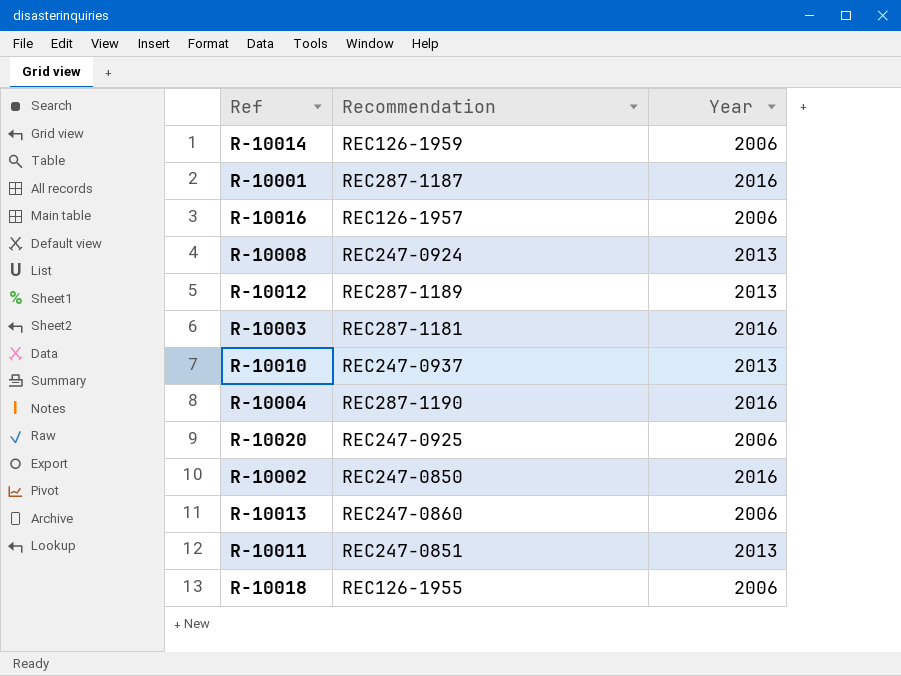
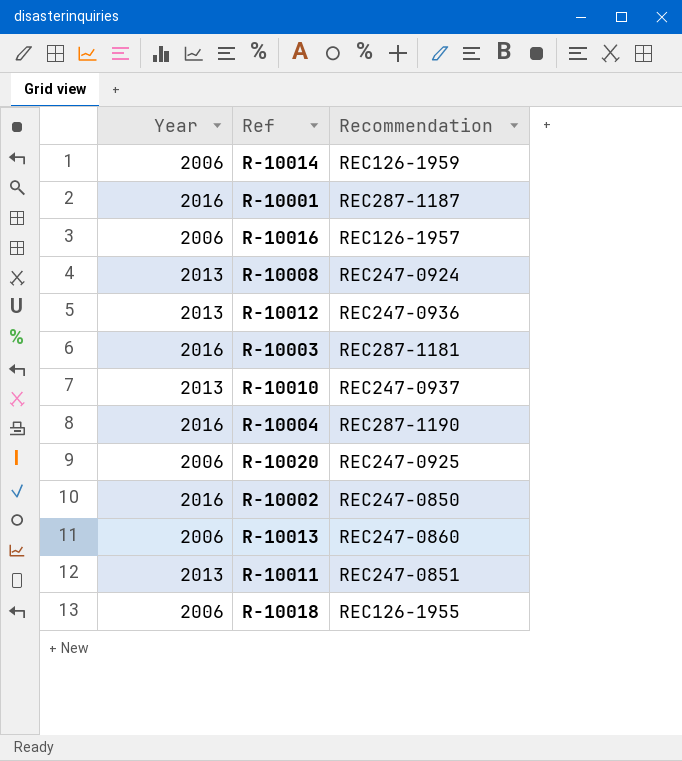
column Year | position: 3 -> 1
R-10012 | Recommendation: REC287-1189 -> REC247-0936

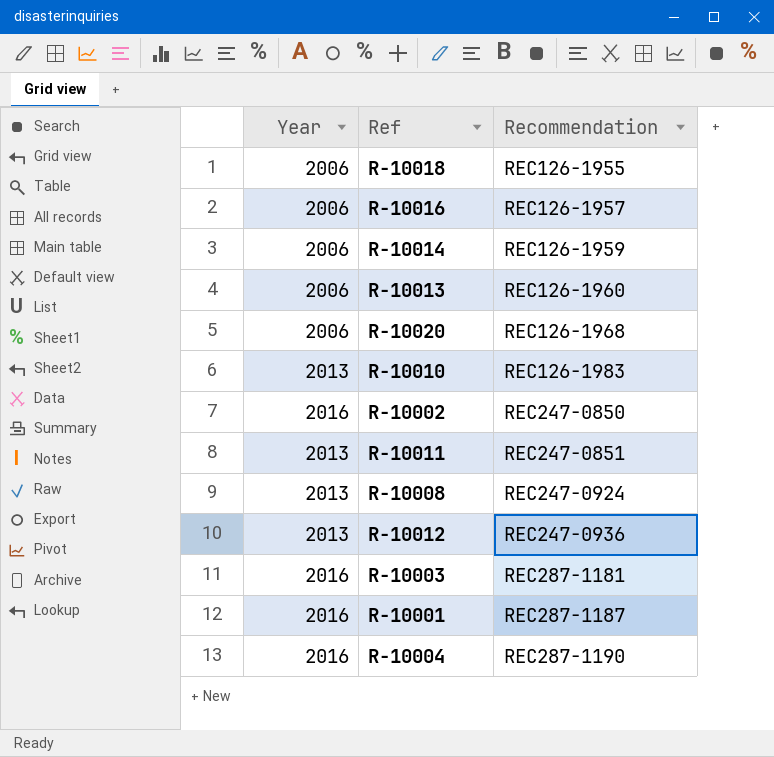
row order: none -> Recommendation ascending
R-10013 | Recommendation: REC247-0860 -> REC126-1960
R-10020 | Recommendation: REC247-0925 -> REC126-1968
R-10010 | Recommendation: REC247-0937 -> REC126-1983

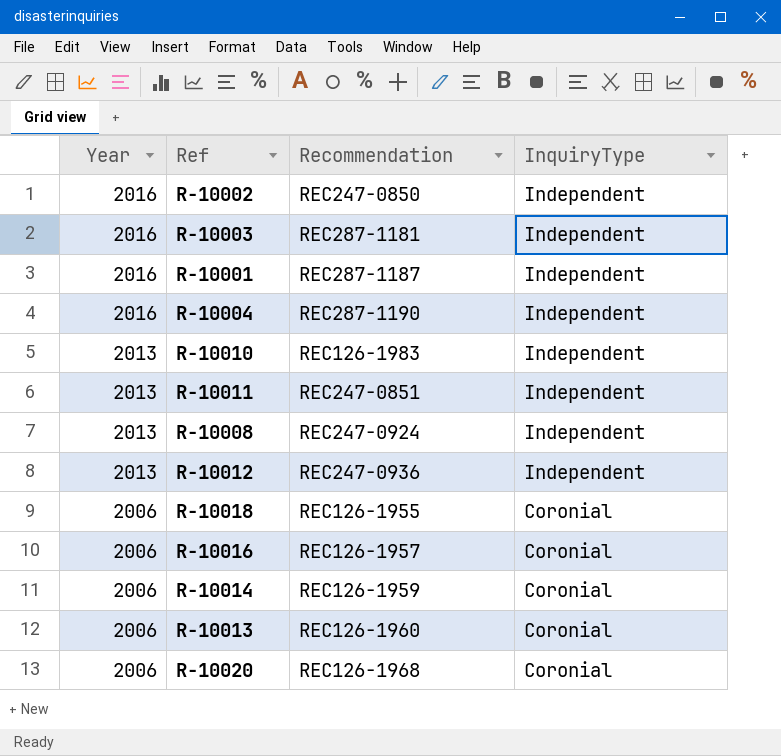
row order: Recommendation ascending -> Year descending
column InquiryType | position: none -> 4

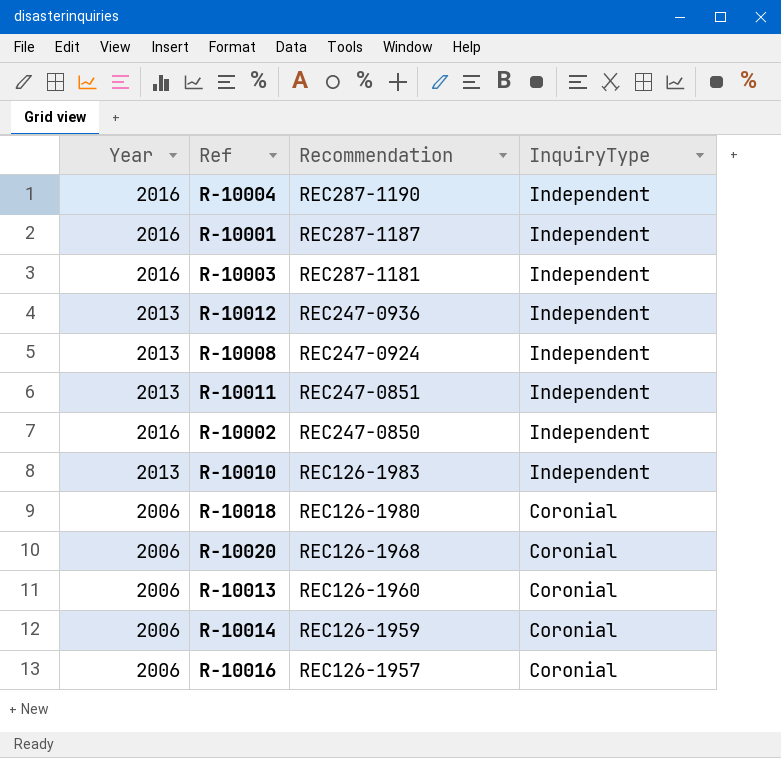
row order: Year descending -> Recommendation descending
R-10018 | Recommendation: REC126-1955 -> REC126-1980

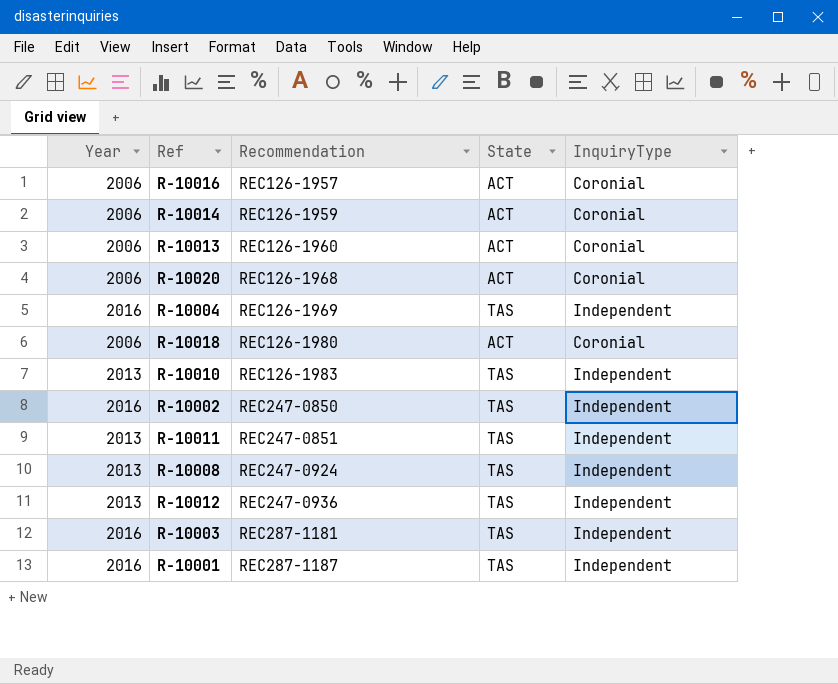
row order: Recommendation descending -> Recommendation ascending
column State | position: none -> 4
R-10004 | Recommendation: REC287-1190 -> REC126-1969

